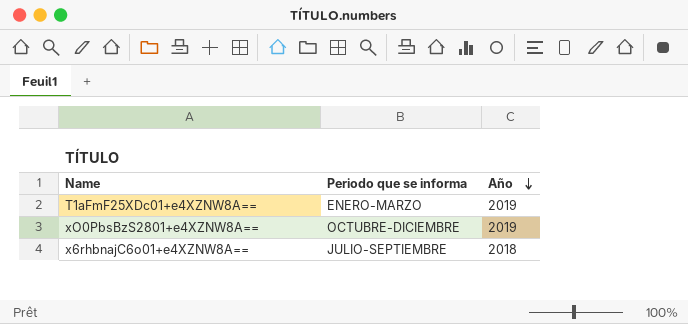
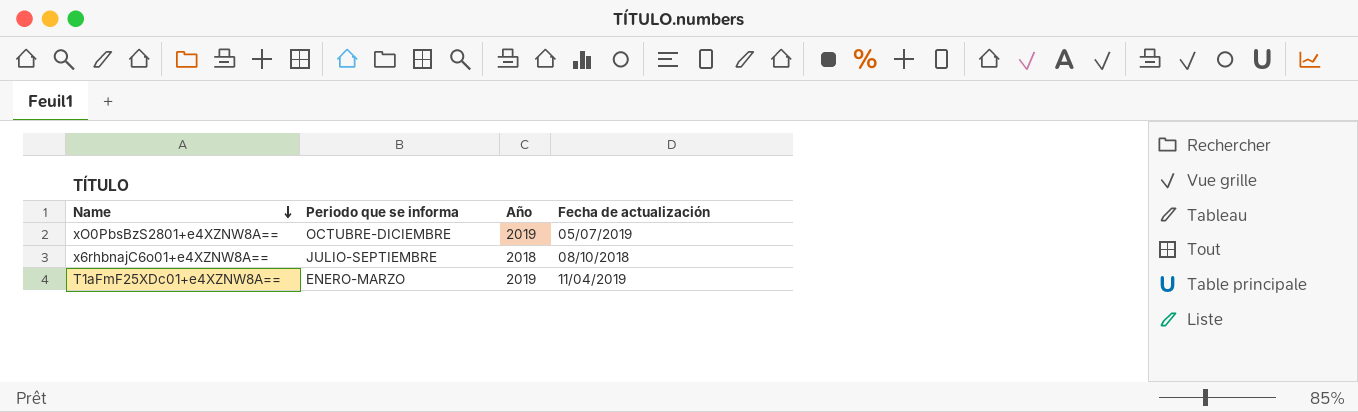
row order: Año descending -> Name descending
column Fecha de actualización | position: none -> 4

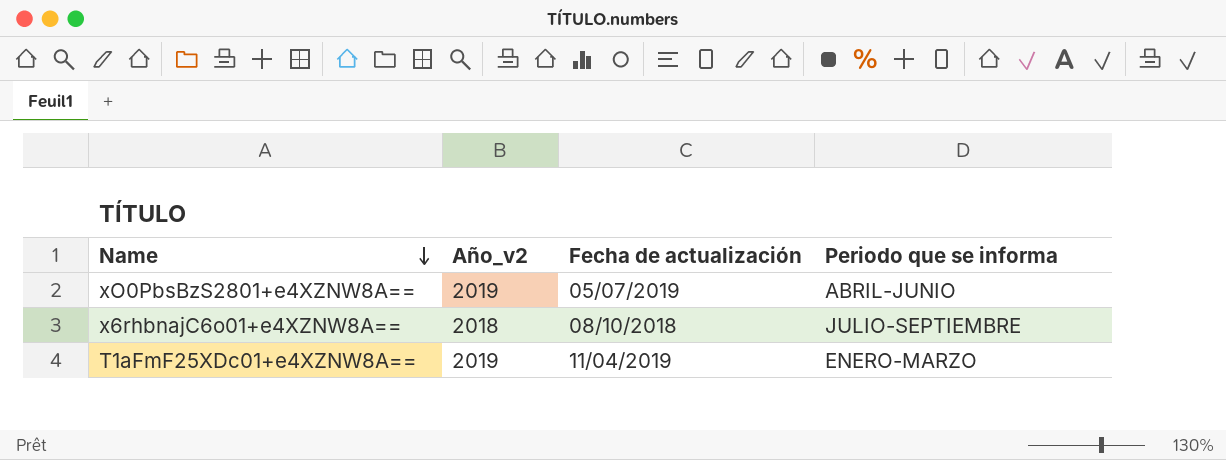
column name: Año -> Año_v2
column Periodo que se informa | position: 2 -> 4
xO0PbsBzS2801+e4XZNW8A== | Periodo que se informa: OCTUBRE-DICIEMBRE -> ABRIL-JUNIO

